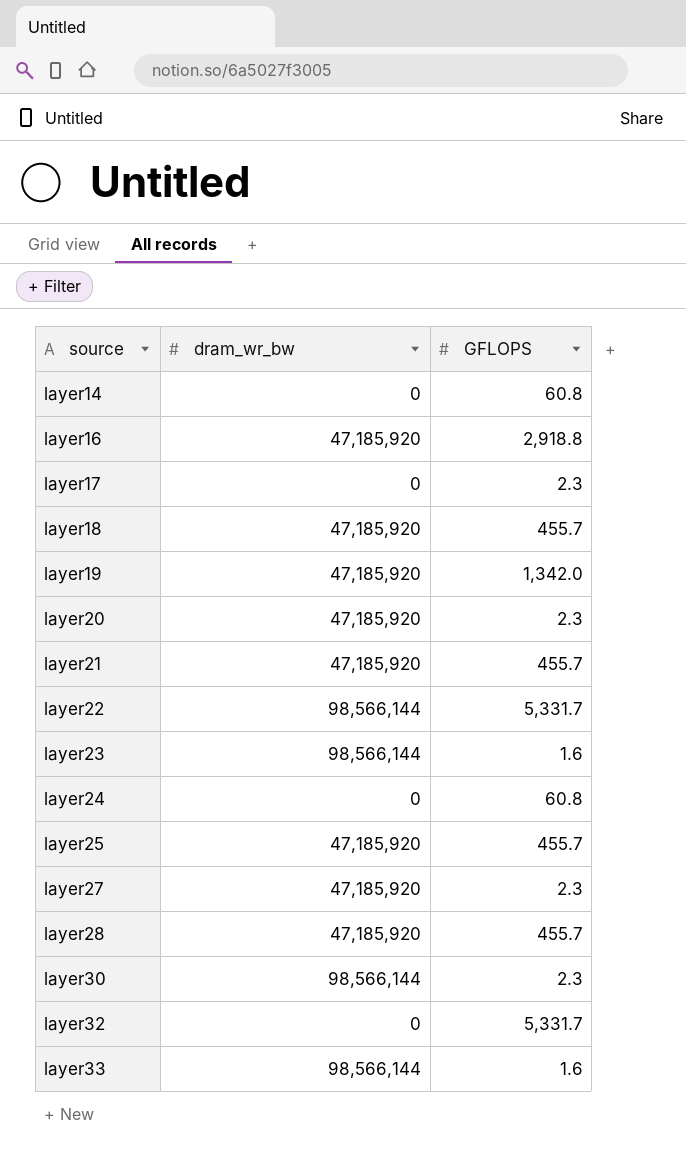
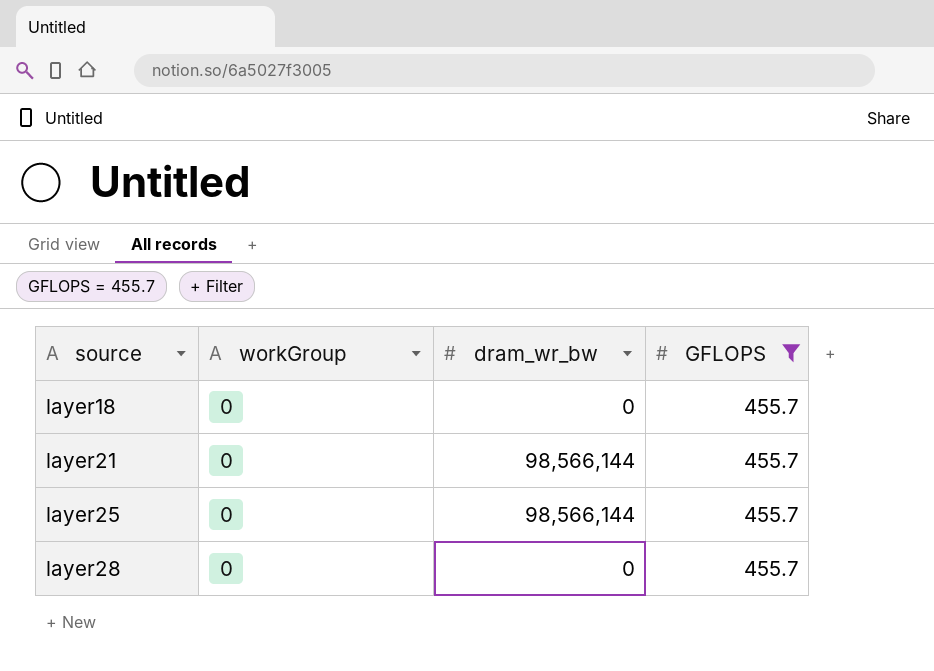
filter: none -> GFLOPS = 455.7
column workGroup | position: none -> 2
layer18 | dram_wr_bw: 47,185,920 -> 0
layer21 | dram_wr_bw: 47,185,920 -> 98,566,144
layer25 | dram_wr_bw: 47,185,920 -> 98,566,144
layer28 | dram_wr_bw: 47,185,920 -> 0

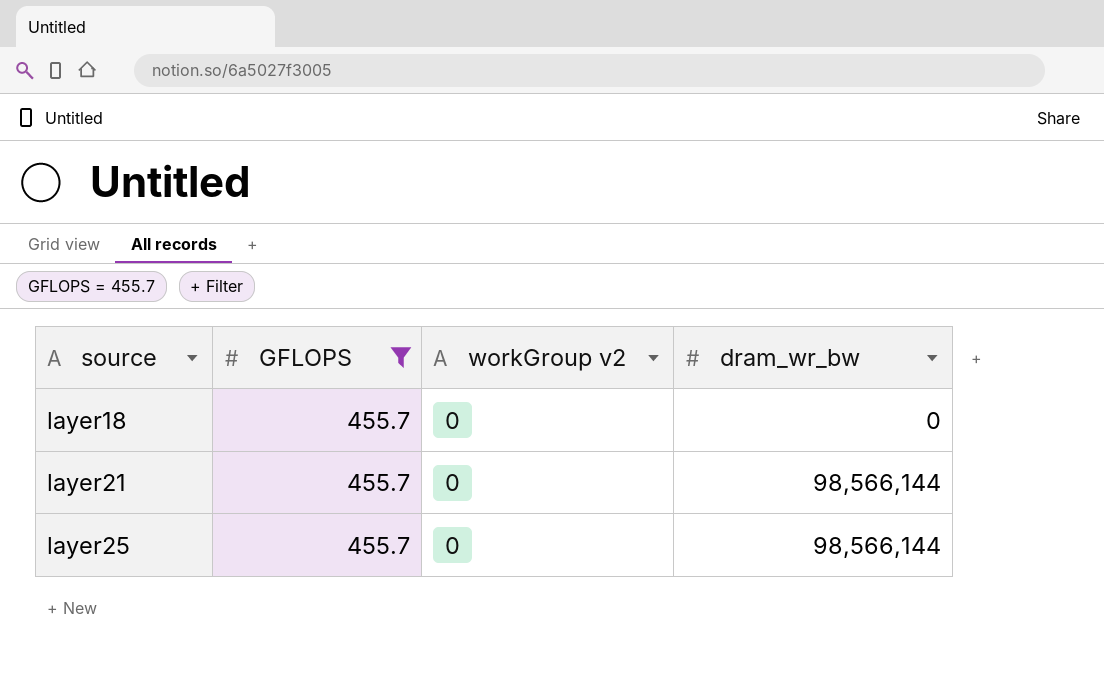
column GFLOPS | position: 4 -> 2
column name: workGroup -> workGroup v2
row layer28: 0 | 0 | 455.7 -> none

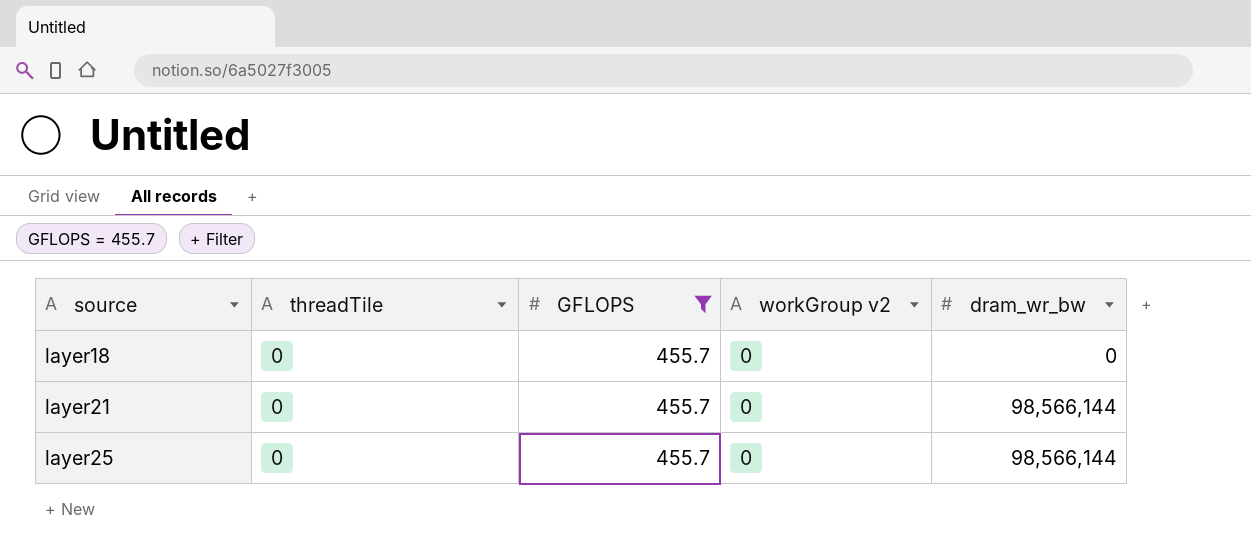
column threadTile | position: none -> 2

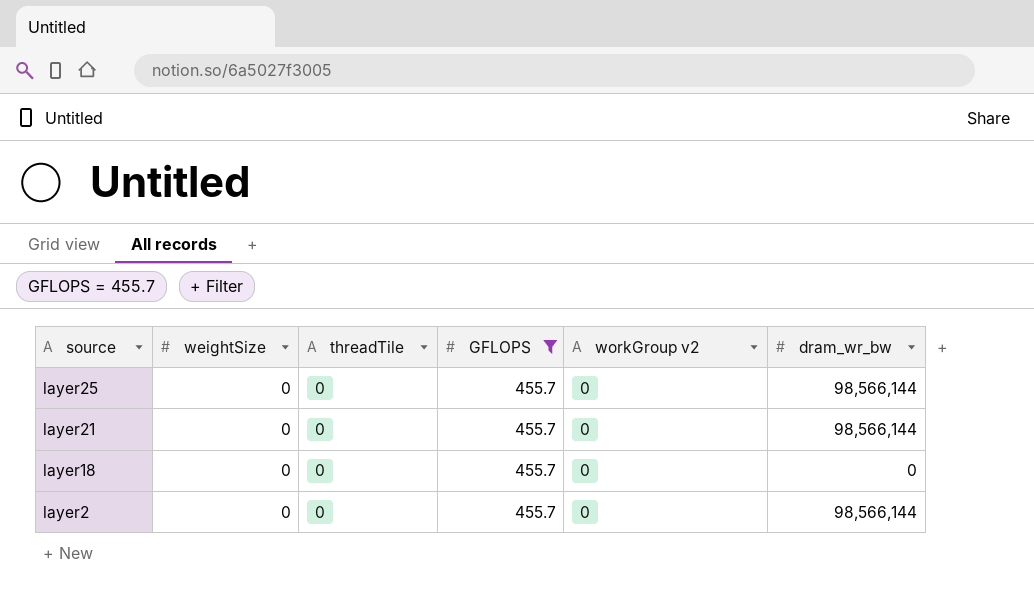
row order: source ascending -> source descending
column weightSize | position: none -> 2
row layer2: none -> 0 | 0 | 455.7 | 0 | 98,566,144

